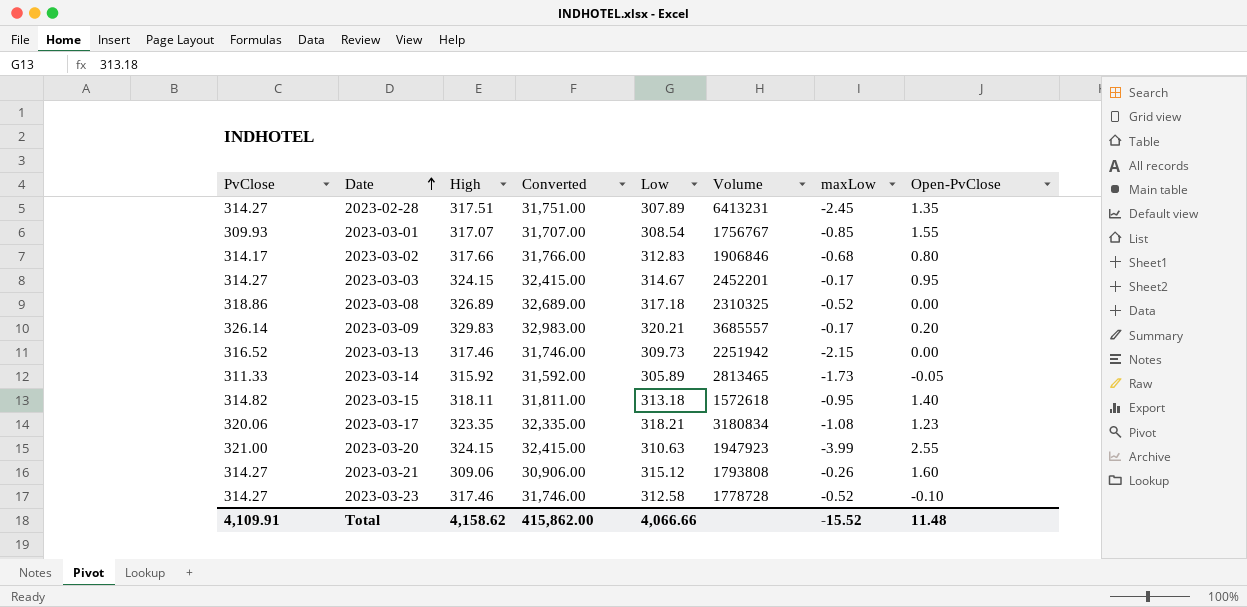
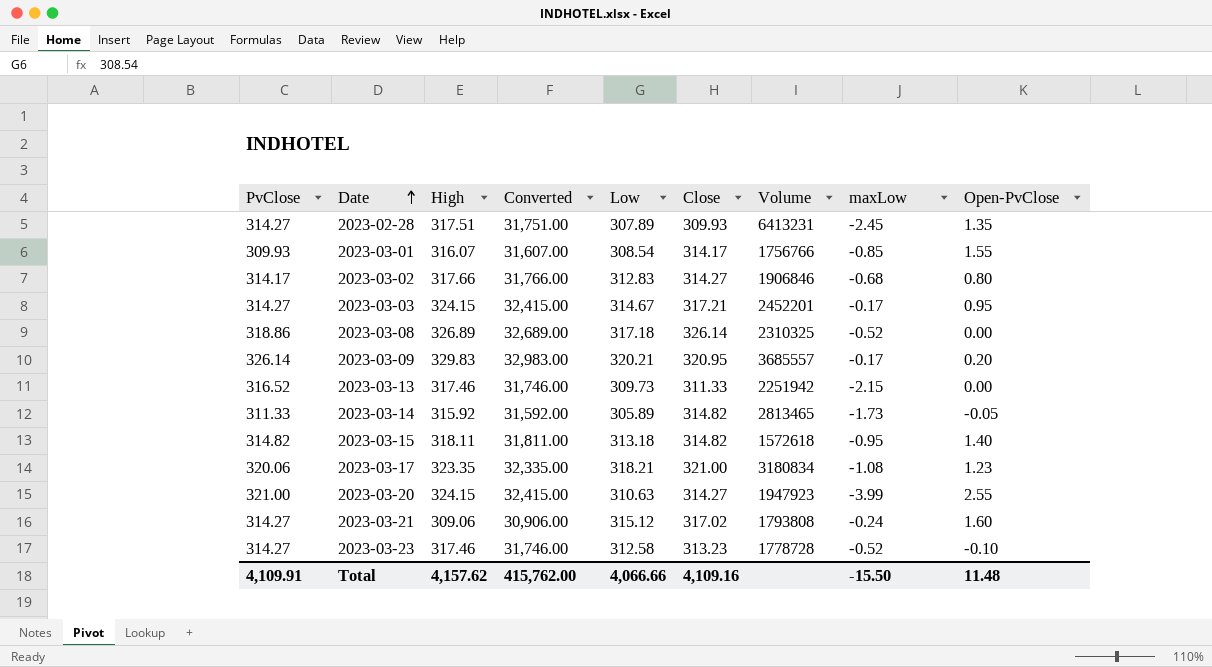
column Close | position: none -> 6
2023-03-01 | High: 317.07 -> 316.07
2023-03-01 | Converted: 31,707.00 -> 31,607.00
2023-03-01 | Volume: 1756767 -> 1756766
2023-03-21 | maxLow: -0.26 -> -0.24
Total | High: 4,158.62 -> 4,157.62
Total | Converted: 415,862.00 -> 415,762.00
Total | maxLow: -15.52 -> -15.50

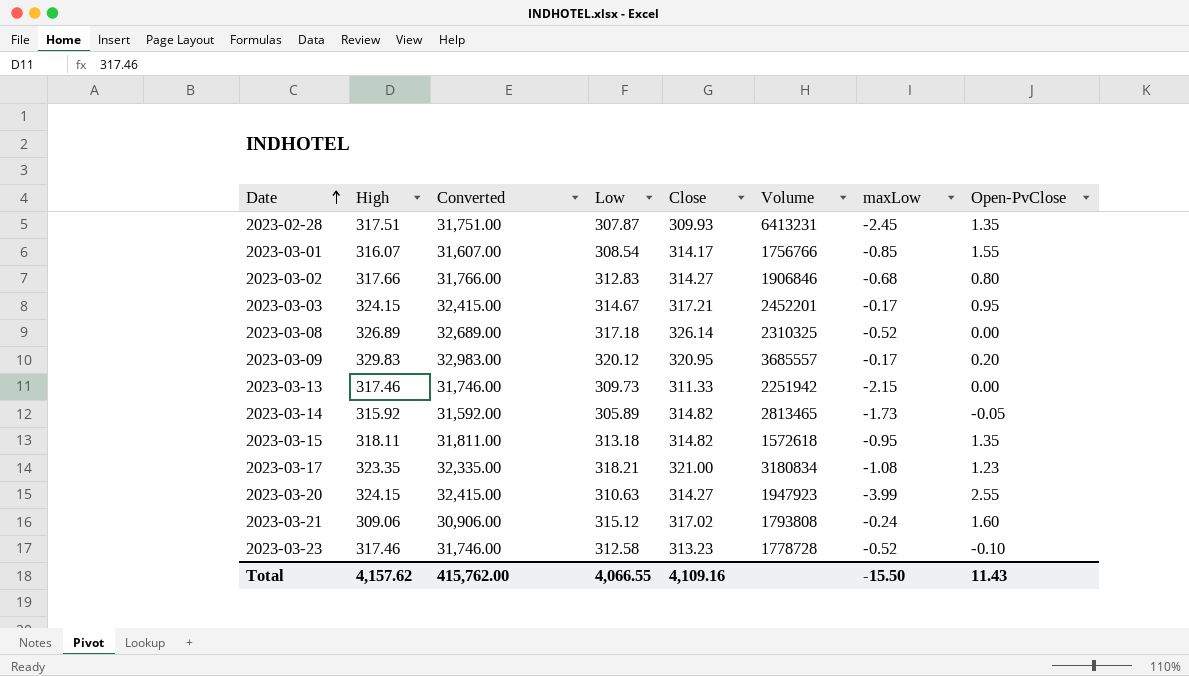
column PvClose | position: 1 -> none
2023-02-28 | Low: 307.89 -> 307.87
2023-03-09 | Low: 320.21 -> 320.12
2023-03-15 | Open-PvClose: 1.40 -> 1.35
Total | Low: 4,066.66 -> 4,066.55
Total | Open-PvClose: 11.48 -> 11.43

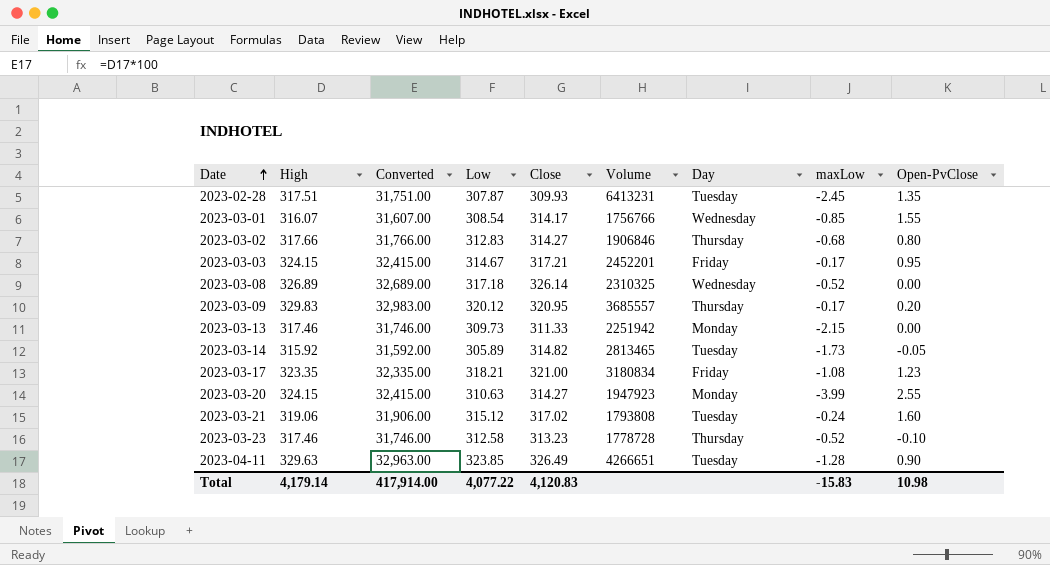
column Day | position: none -> 7
row 2023-03-15: 318.11 | 31,811.00 | 313.18 | 314.82 | 1572618 | -0.95 | 1.35 -> none
2023-03-21 | High: 309.06 -> 319.06
2023-03-21 | Converted: 30,906.00 -> 31,906.00
row 2023-04-11: none -> 329.63 | 32,963.00 | 323.85 | 326.49 | 4266651 | Tuesday | -1.28 | 0.90
Total | High: 4,157.62 -> 4,179.14
Total | Converted: 415,762.00 -> 417,914.00
Total | Low: 4,066.55 -> 4,077.22
Total | Close: 4,109.16 -> 4,120.83
Total | maxLow: -15.50 -> -15.83
Total | Open-PvClose: 11.43 -> 10.98

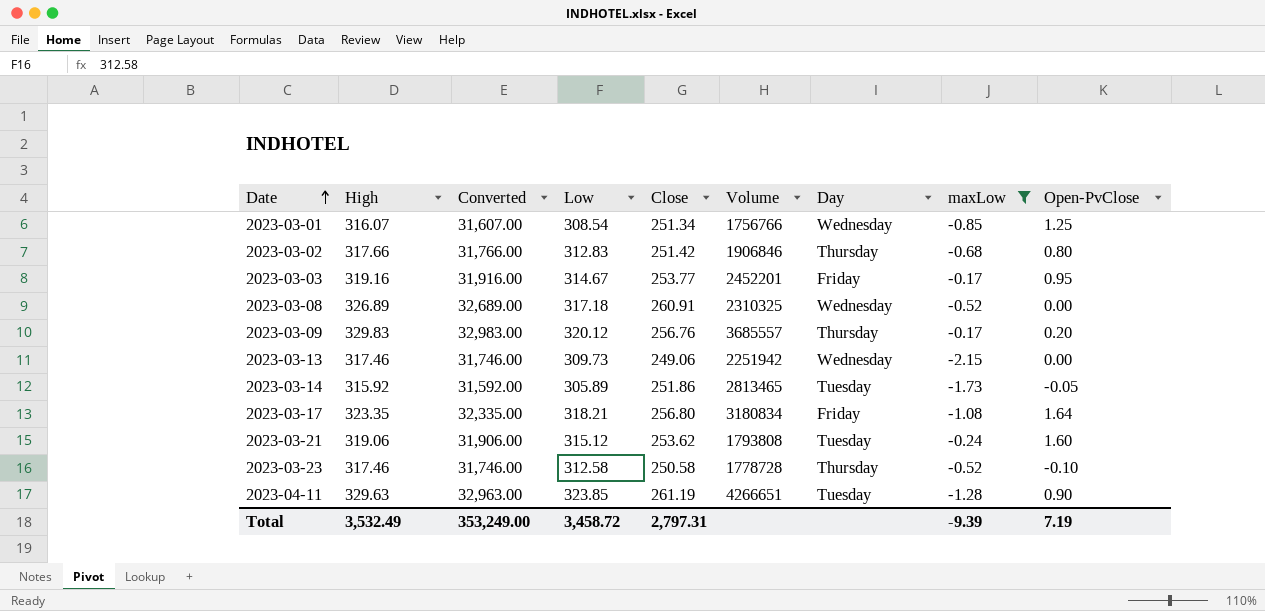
filter: none -> maxLow >= -2.15
2023-03-01 | Close: 314.17 -> 251.34
2023-03-01 | Open-PvClose: 1.55 -> 1.25
2023-03-02 | Close: 314.27 -> 251.42
2023-03-03 | High: 324.15 -> 319.16
2023-03-03 | Converted: 32,415.00 -> 31,916.00
2023-03-03 | Close: 317.21 -> 253.77
2023-03-08 | Close: 326.14 -> 260.91
2023-03-09 | Close: 320.95 -> 256.76
2023-03-13 | Close: 311.33 -> 249.06
2023-03-13 | Day: Monday -> Wednesday
2023-03-14 | Close: 314.82 -> 251.86
2023-03-17 | Close: 321.00 -> 256.80
2023-03-17 | Open-PvClose: 1.23 -> 1.64
2023-03-21 | Close: 317.02 -> 253.62
2023-03-23 | Close: 313.23 -> 250.58
2023-04-11 | Close: 326.49 -> 261.19
Total | High: 4,179.14 -> 3,532.49
Total | Converted: 417,914.00 -> 353,249.00
Total | Low: 4,077.22 -> 3,458.72
Total | Close: 4,120.83 -> 2,797.31
Total | maxLow: -15.83 -> -9.39
Total | Open-PvClose: 10.98 -> 7.19

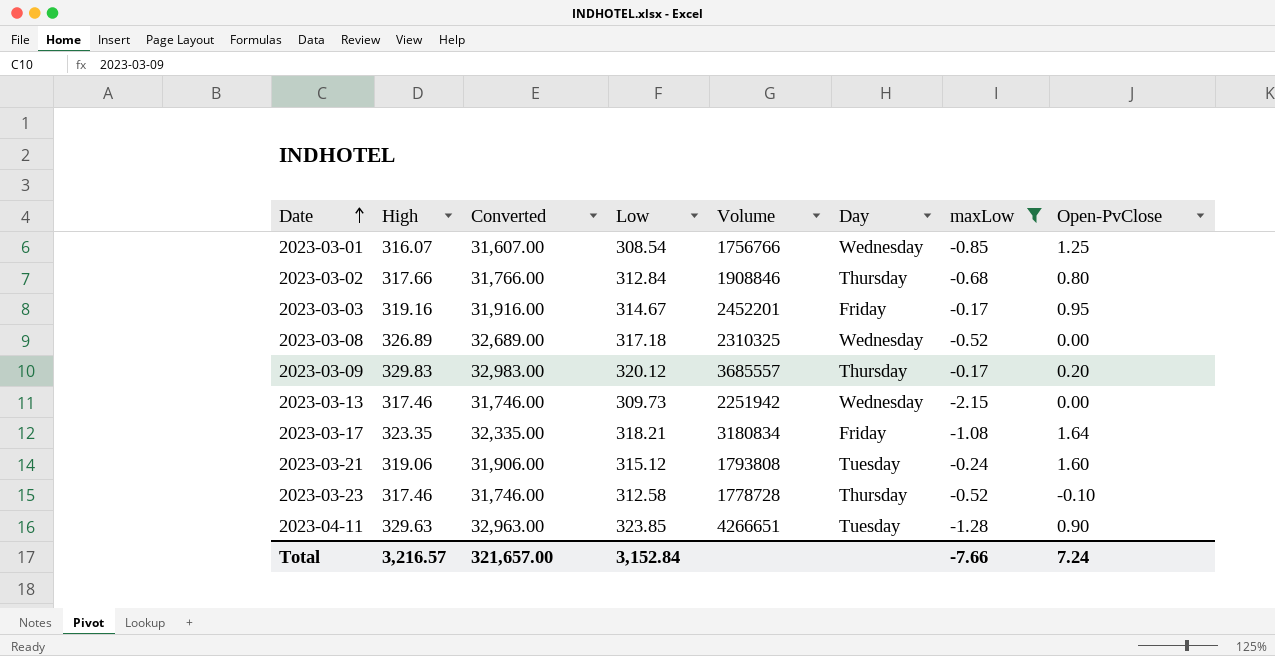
column Close | position: 5 -> none
row 2023-03-14: 315.92 | 31,592.00 | 305.89 | 251.86 | 2813465 | Tuesday | -1.73 | -0.05 -> none
2023-03-02 | Low: 312.83 -> 312.84
2023-03-02 | Volume: 1906846 -> 1908846
Total | High: 3,532.49 -> 3,216.57
Total | Converted: 353,249.00 -> 321,657.00
Total | Low: 3,458.72 -> 3,152.84
Total | maxLow: -9.39 -> -7.66
Total | Open-PvClose: 7.19 -> 7.24

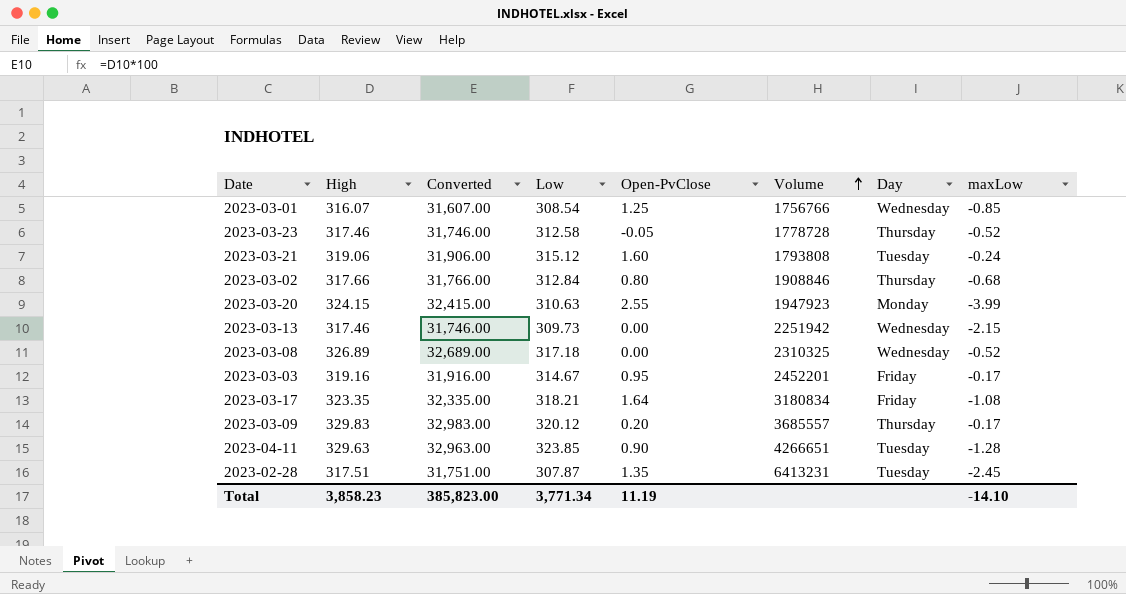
filter: maxLow >= -2.15 -> none
row order: Date ascending -> Volume ascending
column Open-PvClose | position: 8 -> 5
2023-03-23 | Open-PvClose: -0.10 -> -0.05
Total | High: 3,216.57 -> 3,858.23
Total | Converted: 321,657.00 -> 385,823.00
Total | Low: 3,152.84 -> 3,771.34
Total | Open-PvClose: 7.24 -> 11.19
Total | maxLow: -7.66 -> -14.10

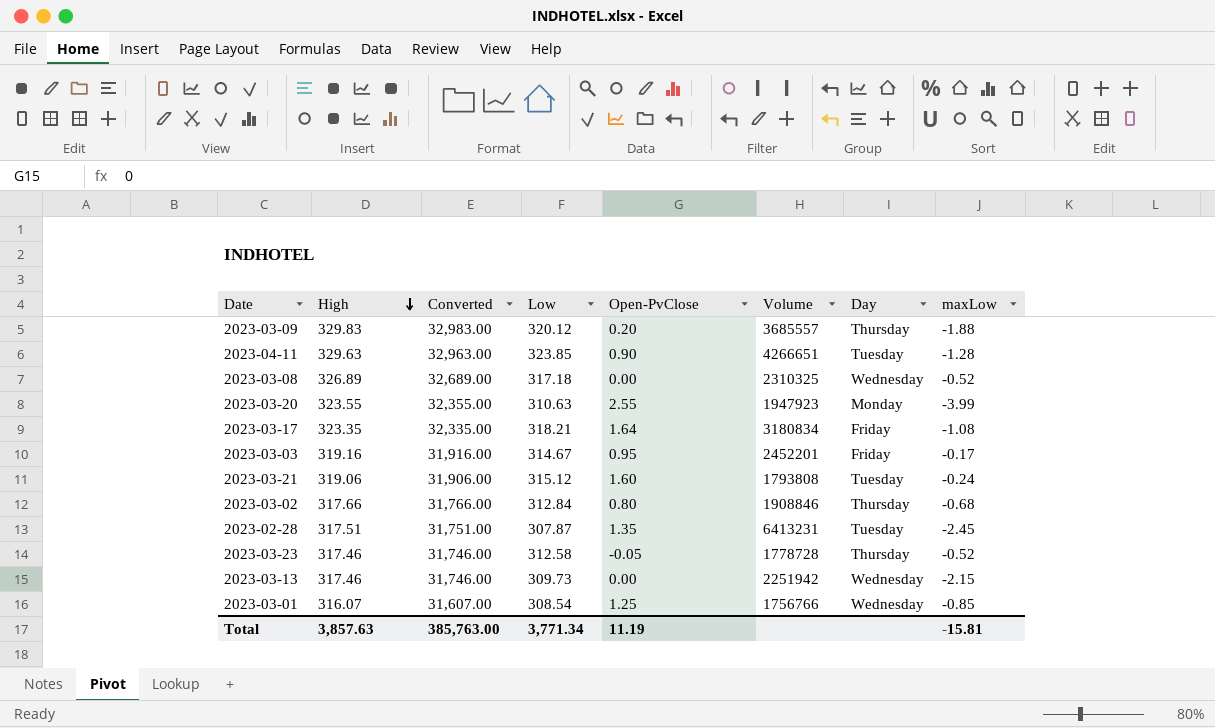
row order: Volume ascending -> High descending
2023-03-09 | maxLow: -0.17 -> -1.88
2023-03-20 | High: 324.15 -> 323.55
2023-03-20 | Converted: 32,415.00 -> 32,355.00
Total | High: 3,858.23 -> 3,857.63
Total | Converted: 385,823.00 -> 385,763.00
Total | maxLow: -14.10 -> -15.81

